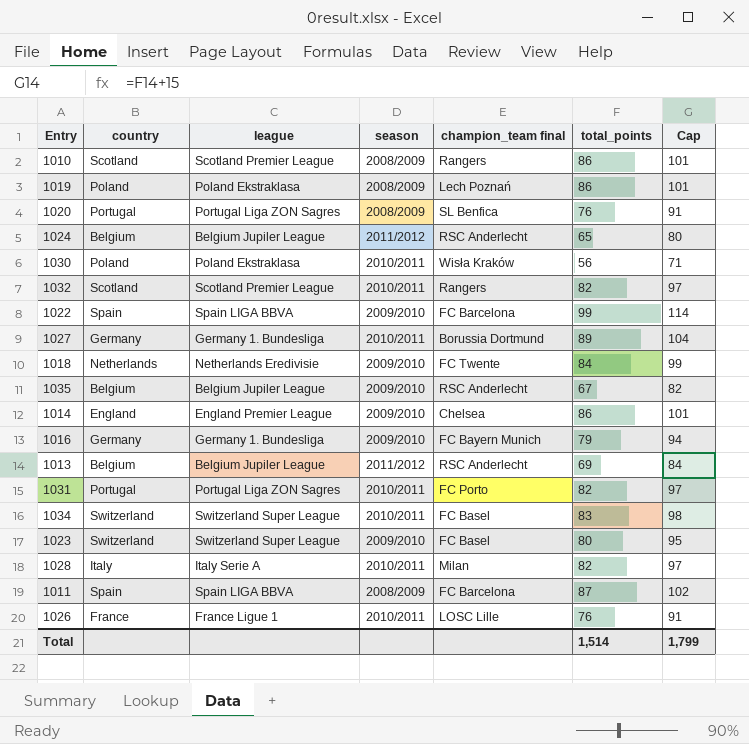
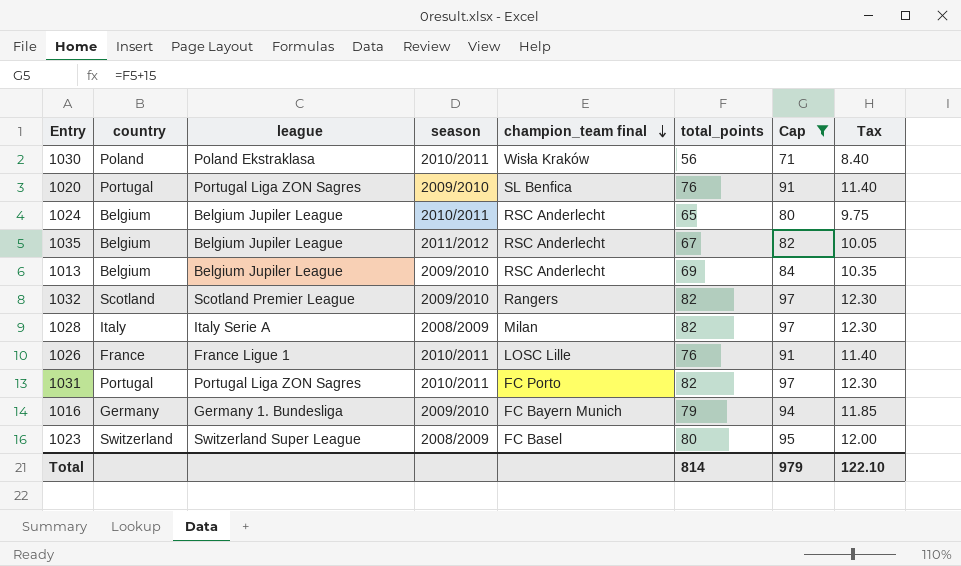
filter: none -> Cap <= 97
row order: none -> champion_team final descending
column Tax | formula: none -> [total_points] * 0.15
1020 | season: 2008/2009 -> 2009/2010
1024 | season: 2011/2012 -> 2010/2011
1035 | season: 2009/2010 -> 2011/2012
1013 | season: 2011/2012 -> 2009/2010
1032 | season: 2010/2011 -> 2009/2010
1028 | season: 2010/2011 -> 2008/2009
1023 | season: 2009/2010 -> 2008/2009
Total | total_points: 1,514 -> 814
Total | Cap: 1,799 -> 979

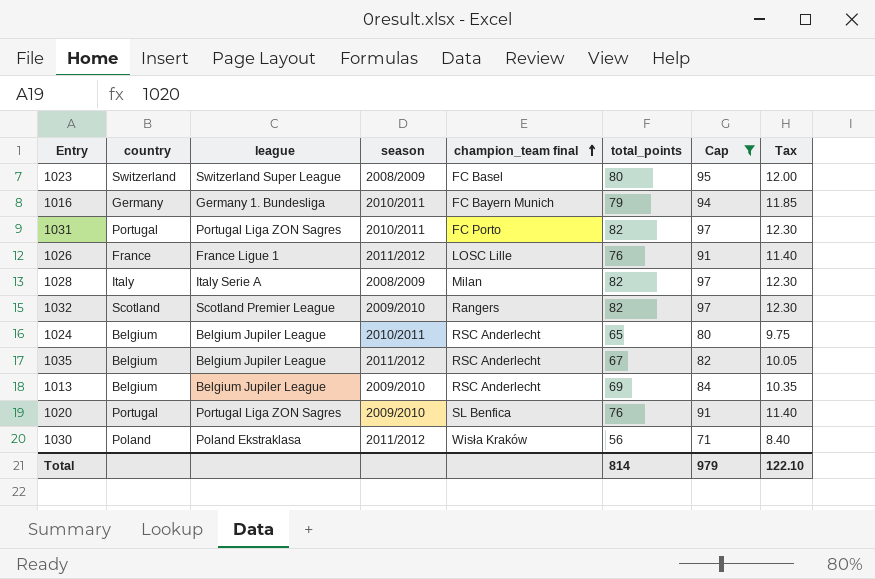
row order: champion_team final descending -> champion_team final ascending
1016 | season: 2009/2010 -> 2010/2011
1026 | season: 2010/2011 -> 2011/2012
1030 | season: 2010/2011 -> 2011/2012

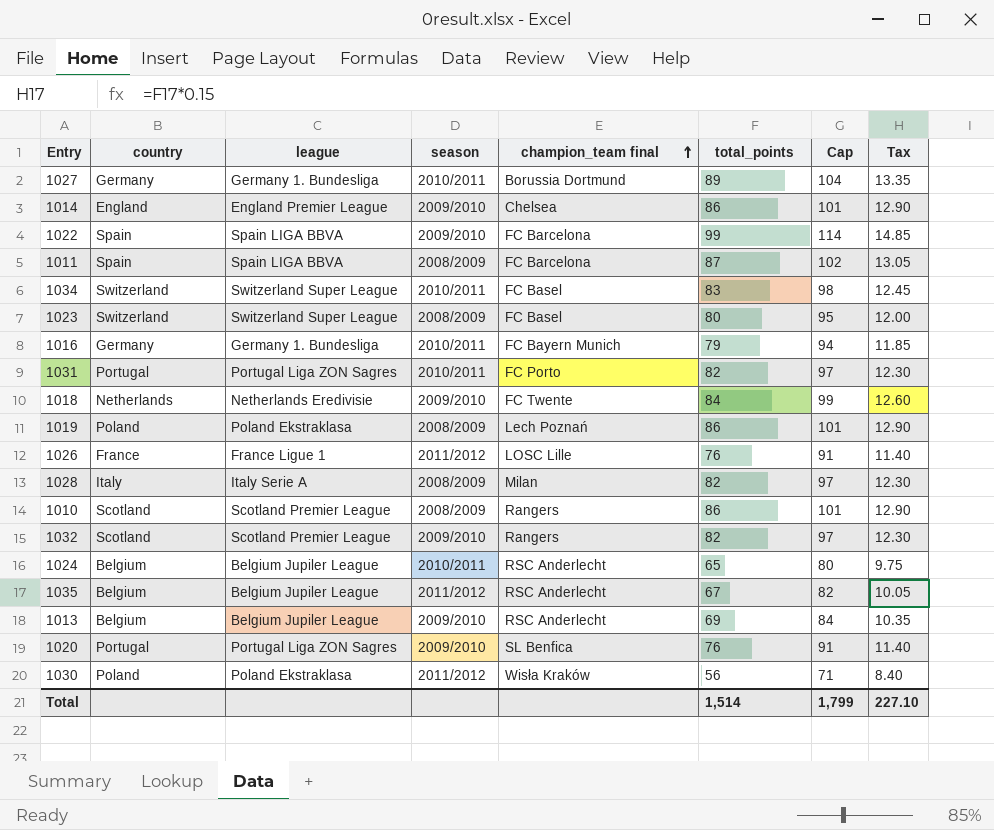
filter: Cap <= 97 -> none
Total | total_points: 814 -> 1,514
Total | Cap: 979 -> 1,799
Total | Tax: 122.10 -> 227.10

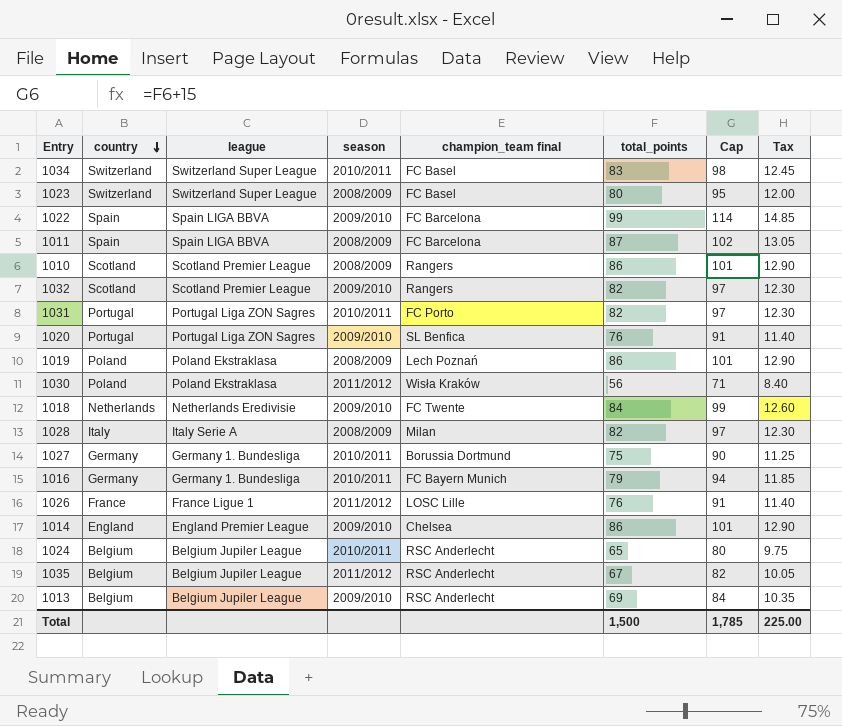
row order: champion_team final ascending -> country descending
1027 | total_points: 89 -> 75
1027 | Cap: 104 -> 90
1027 | Tax: 13.35 -> 11.25
Total | total_points: 1,514 -> 1,500
Total | Cap: 1,799 -> 1,785
Total | Tax: 227.10 -> 225.00

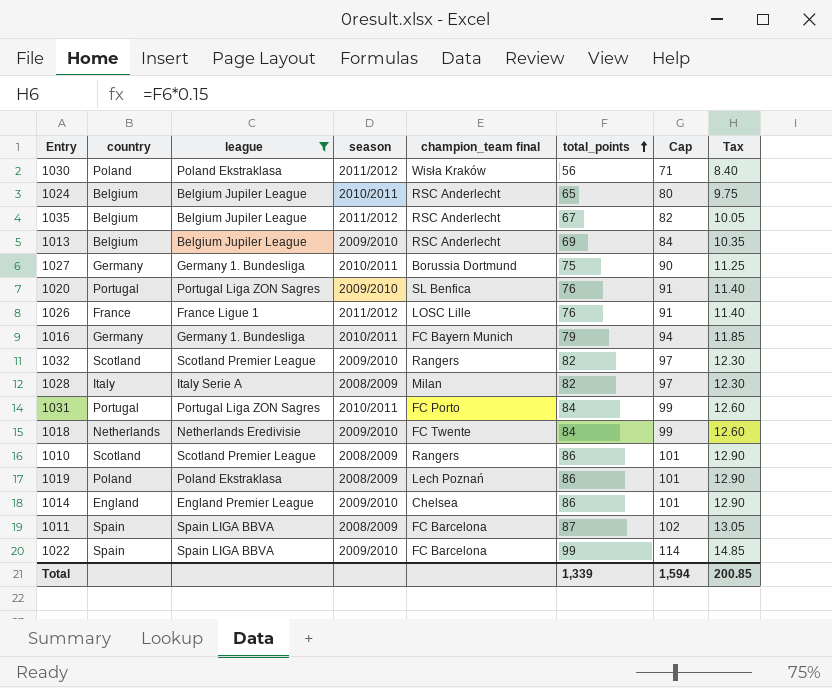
filter: none -> league != Switzerland Super League
row order: country descending -> total_points ascending
1031 | total_points: 82 -> 84
1031 | Cap: 97 -> 99
1031 | Tax: 12.30 -> 12.60
Total | total_points: 1,500 -> 1,339
Total | Cap: 1,785 -> 1,594
Total | Tax: 225.00 -> 200.85

